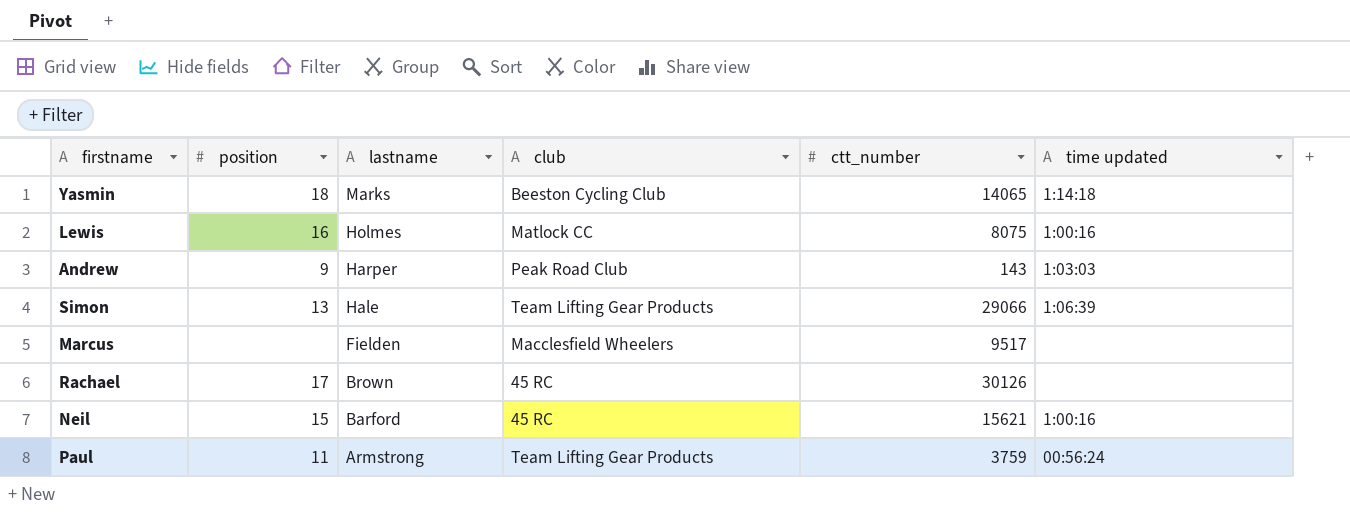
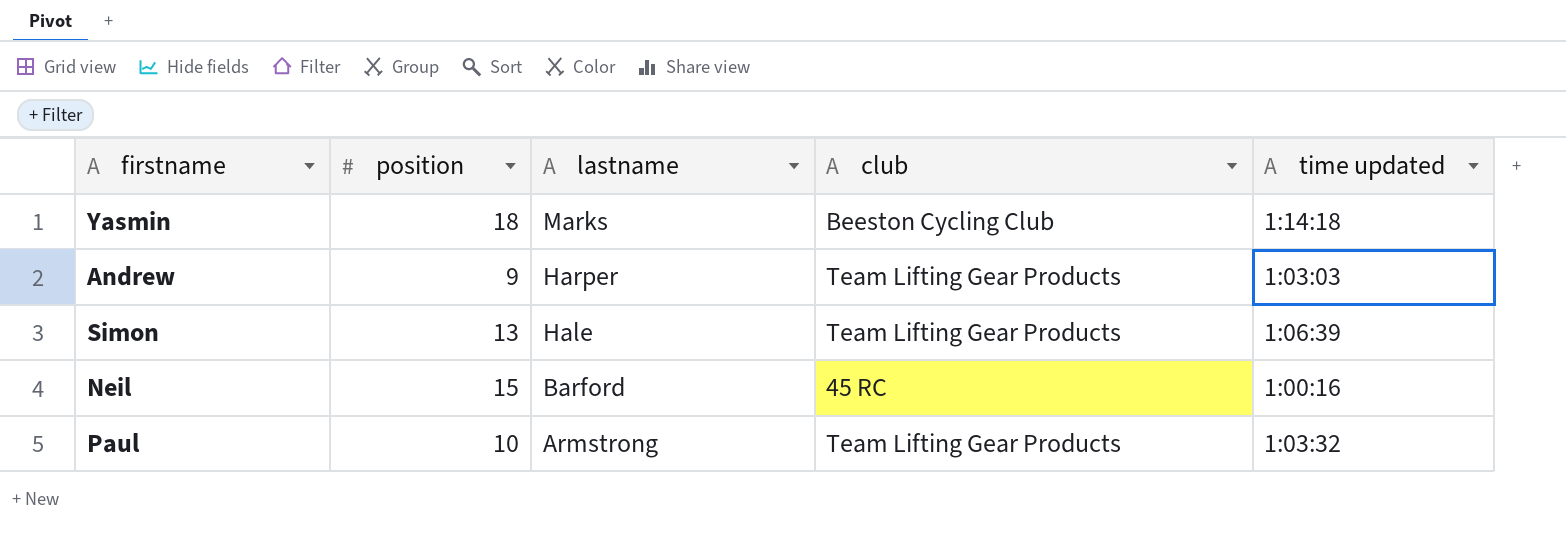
column ctt_number | position: 5 -> none
row Lewis: 16 | Holmes | Matlock CC | 8075 | 1:00:16 -> none
row Marcus: none | Fielden | Macclesfield Wheelers | 9517 | none -> none
row Rachael: 17 | Brown | 45 RC | 30126 | none -> none
Andrew | club: Peak Road Club -> Team Lifting Gear Products
Paul | position: 11 -> 10
Paul | time updated: 00:56:24 -> 1:03:32

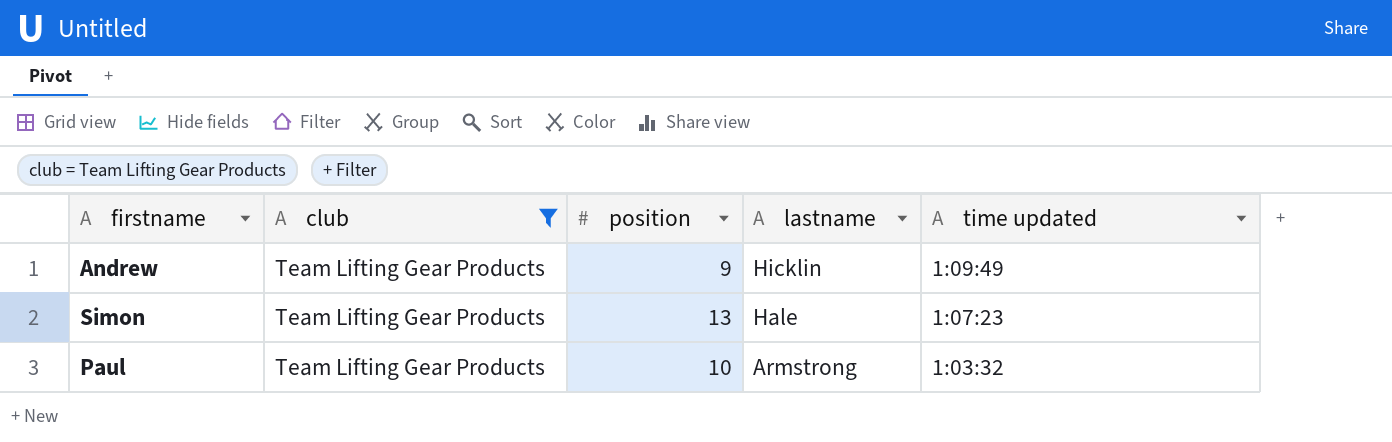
filter: none -> club = Team Lifting Gear Products
column club | position: 4 -> 2
Andrew | lastname: Harper -> Hicklin
Andrew | time updated: 1:03:03 -> 1:09:49
Simon | time updated: 1:06:39 -> 1:07:23

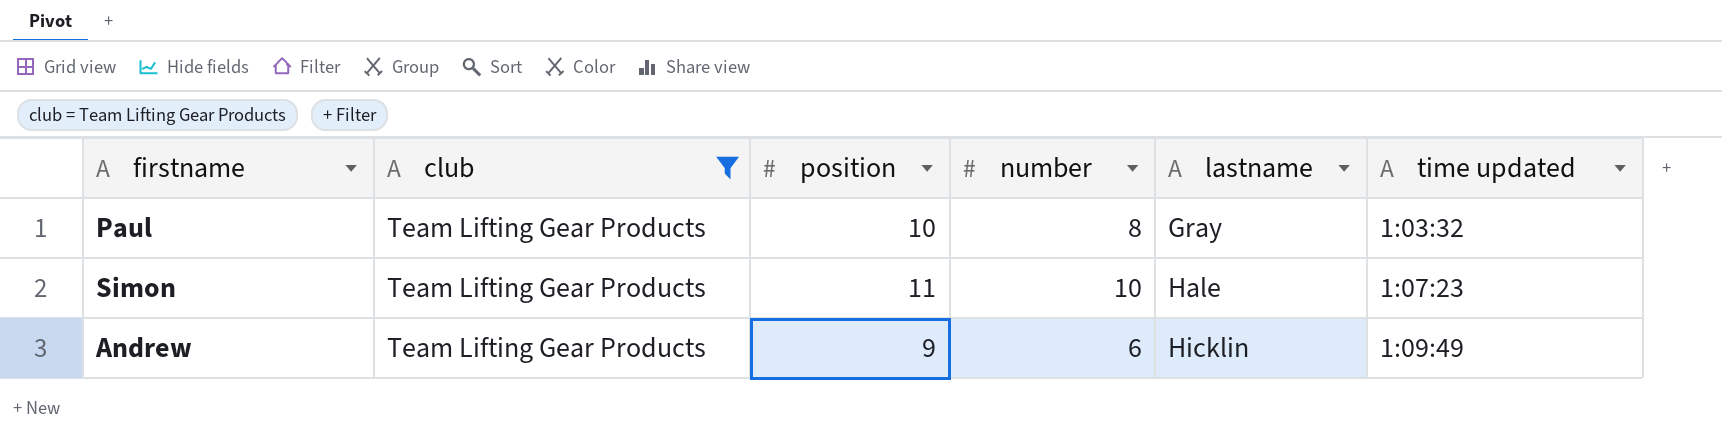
row order: lastname descending -> lastname ascending
column number | position: none -> 4
Paul | lastname: Armstrong -> Gray
Simon | position: 13 -> 11

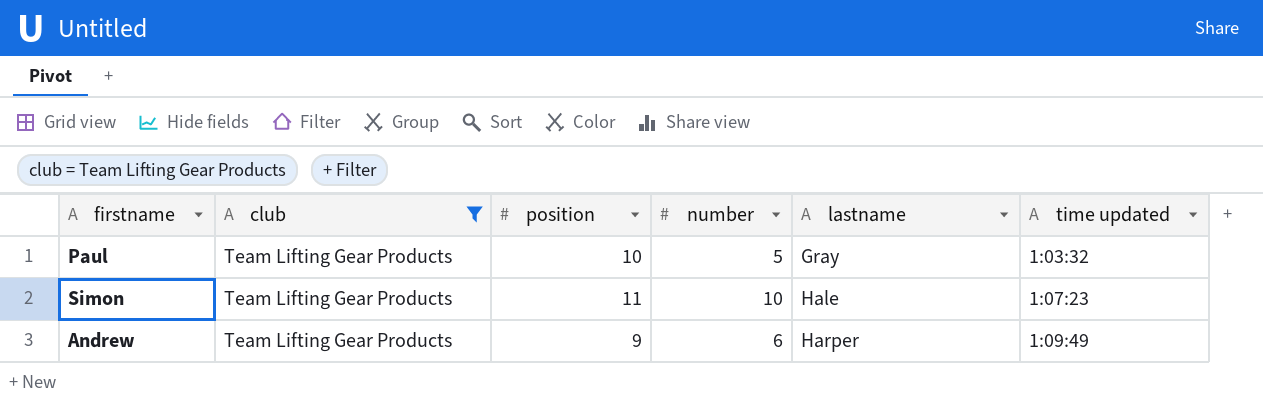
Paul | number: 8 -> 5
Andrew | lastname: Hicklin -> Harper

